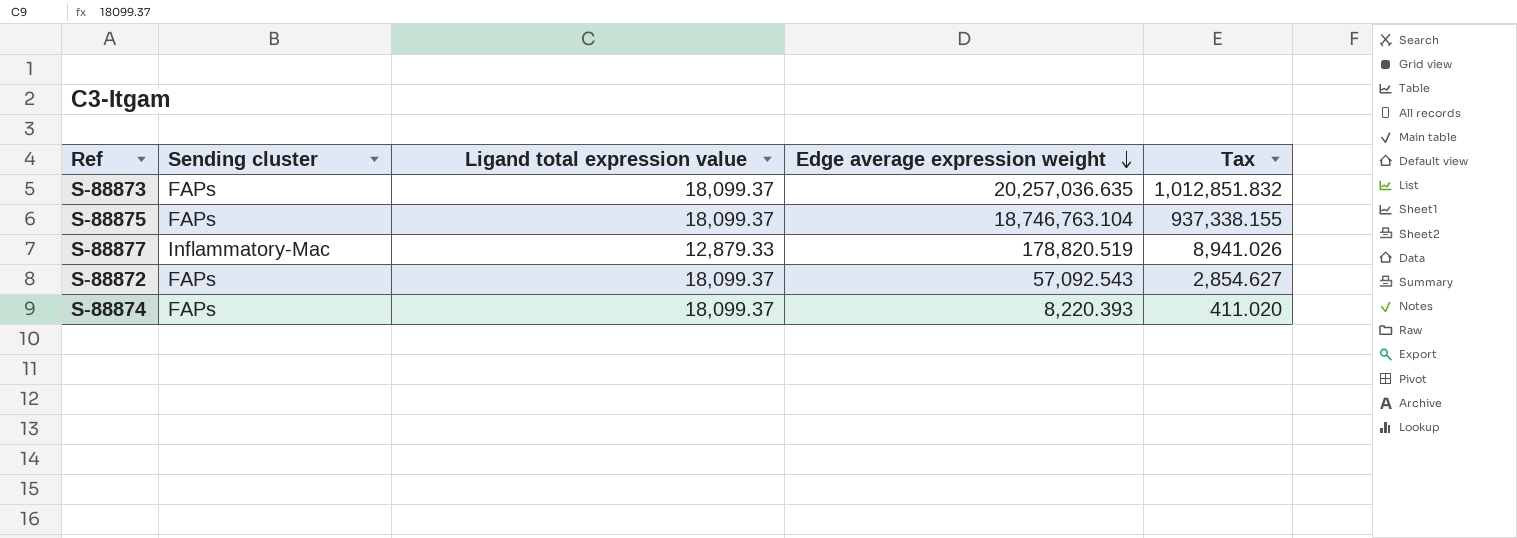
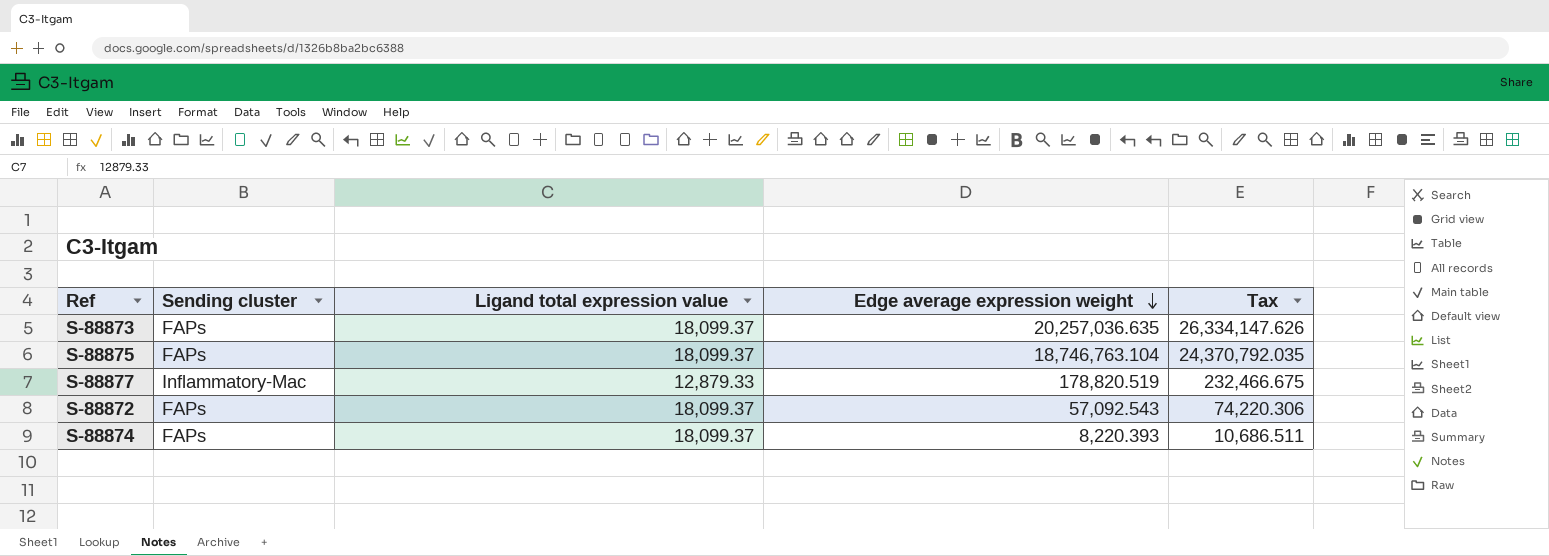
column Tax | formula: [Edge average expression weight] * 0.05 -> [Edge average expression weight] * 1.3

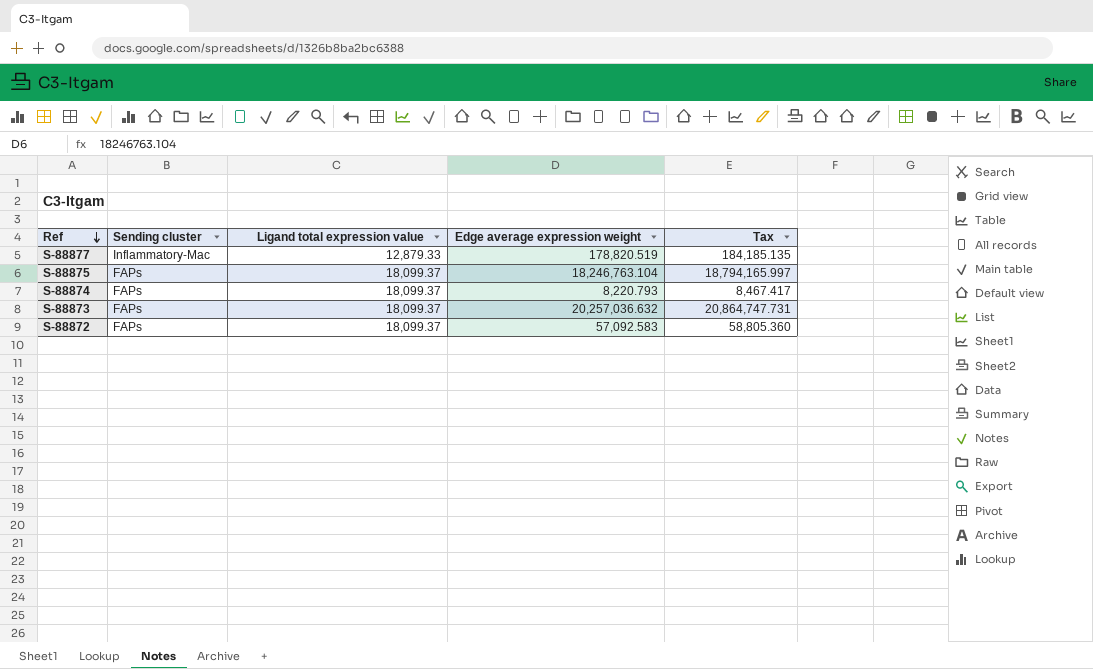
row order: Edge average expression weight descending -> Ref descending
column Tax | formula: [Edge average expression weight] * 1.3 -> [Edge average expression weight] * 1.03
S-88875 | Edge average expression weight: 18,746,763.104 -> 18,246,763.104
S-88874 | Edge average expression weight: 8,220.393 -> 8,220.793
S-88873 | Edge average expression weight: 20,257,036.635 -> 20,257,036.632
S-88872 | Edge average expression weight: 57,092.543 -> 57,092.583

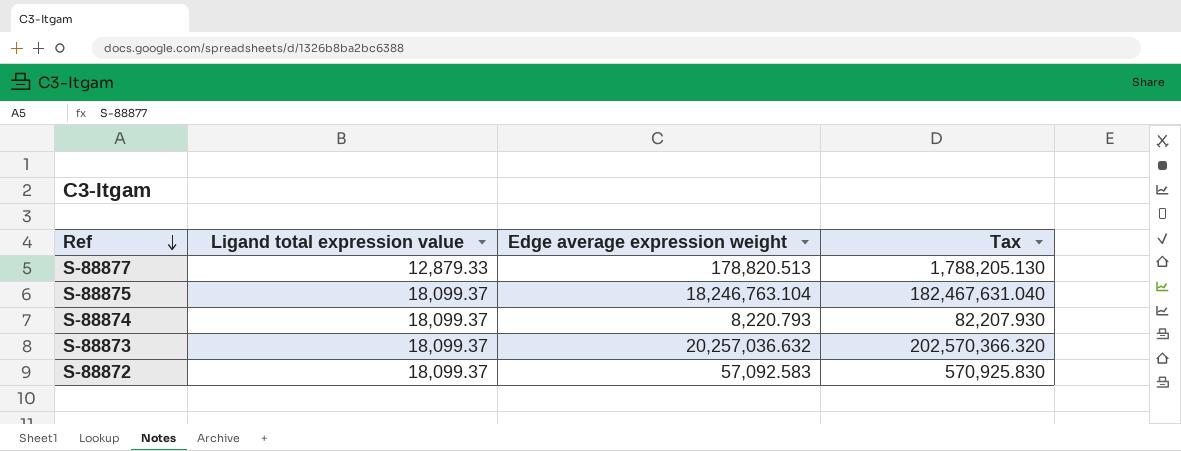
column Sending cluster | position: 2 -> none
column Tax | formula: [Edge average expression weight] * 1.03 -> [Edge average expression weight] * 10
S-88877 | Edge average expression weight: 178,820.519 -> 178,820.513

